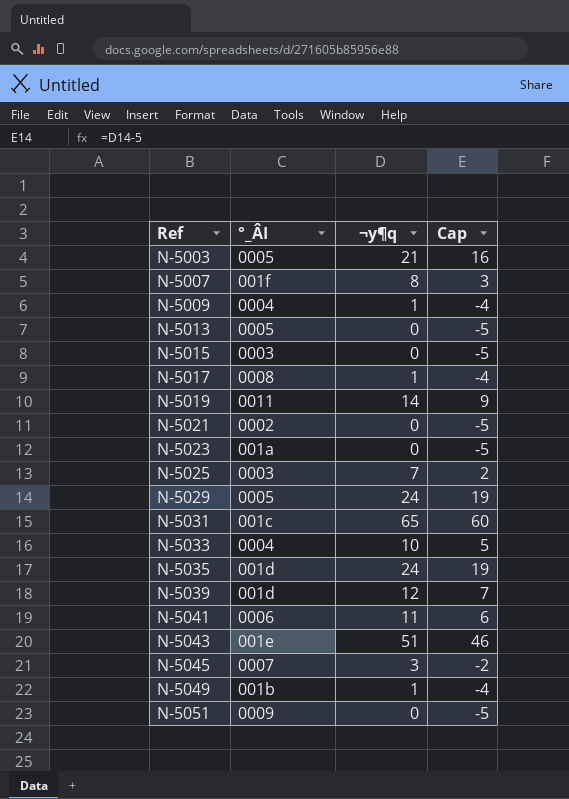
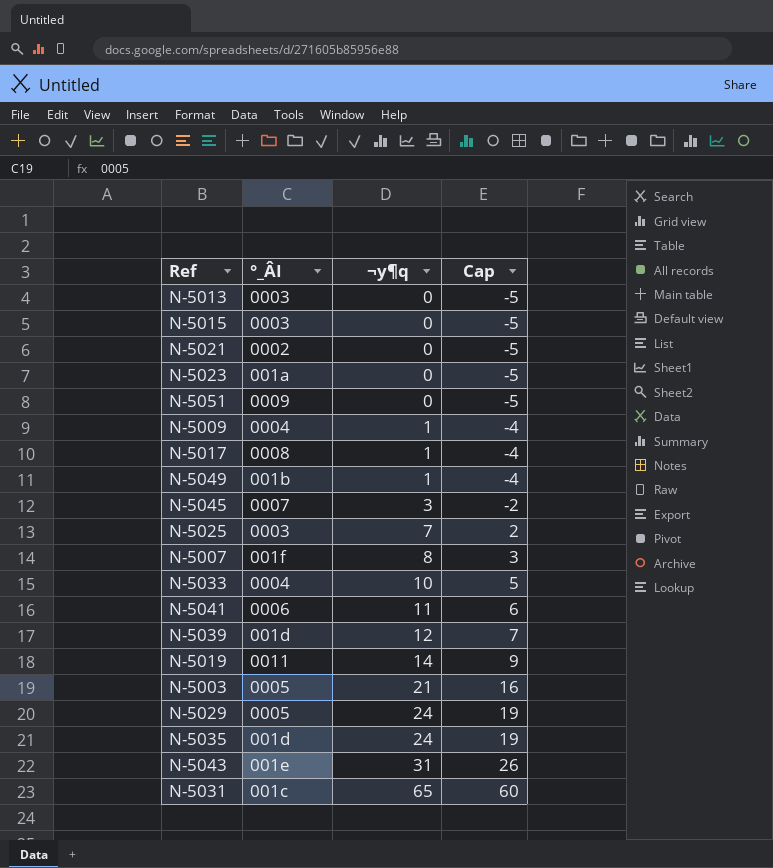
row order: Ref ascending -> ¬y¶q ascending
N-5013 | °_ÂI: 0005 -> 0003
N-5043 | ¬y¶q: 51 -> 31
N-5043 | Cap: 46 -> 26

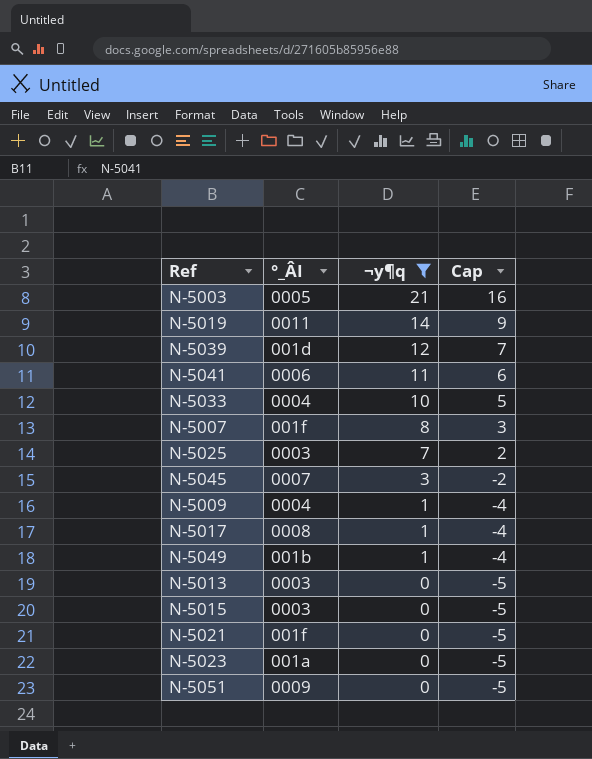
filter: none -> ¬y¶q <= 21
row order: ¬y¶q ascending -> ¬y¶q descending
N-5021 | °_ÂI: 0002 -> 001f

